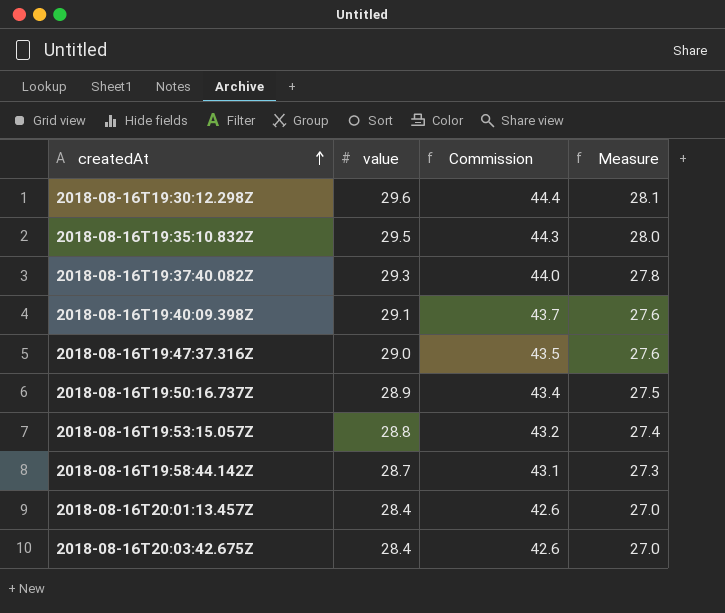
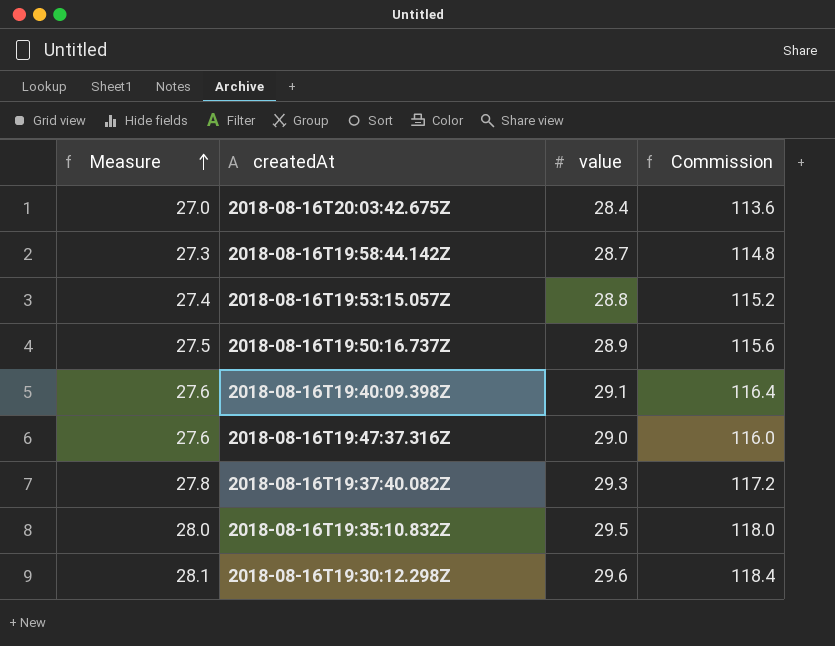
row order: createdAt ascending -> Measure ascending
column Measure | position: 4 -> 1
column Commission | formula: [value] * 1.5 -> [value] * 4
row 2018-08-16T20:01:13.457Z: 28.4 | 42.6 | 27.0 -> none

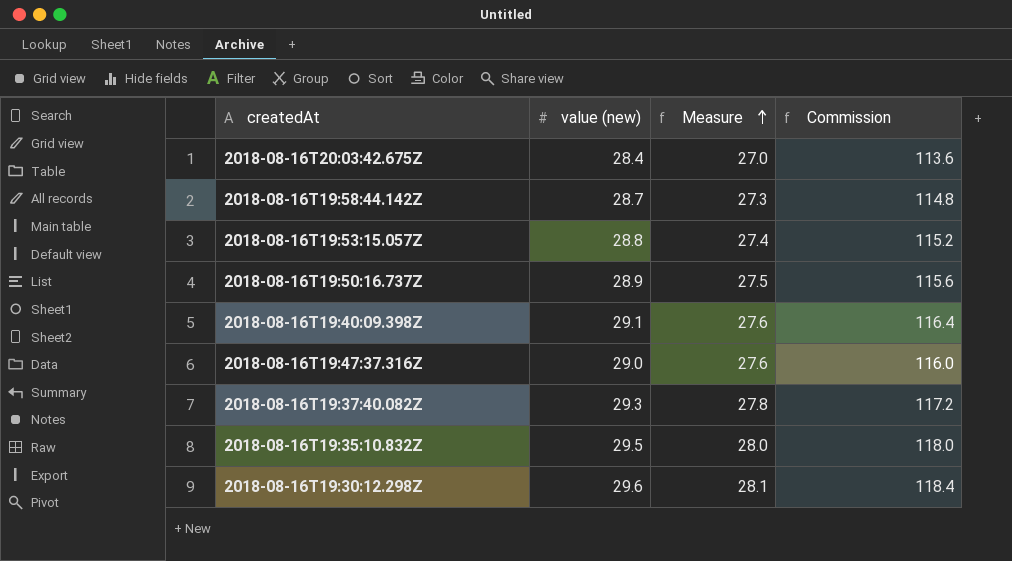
column name: value -> value (new)
column Measure | position: 1 -> 3

